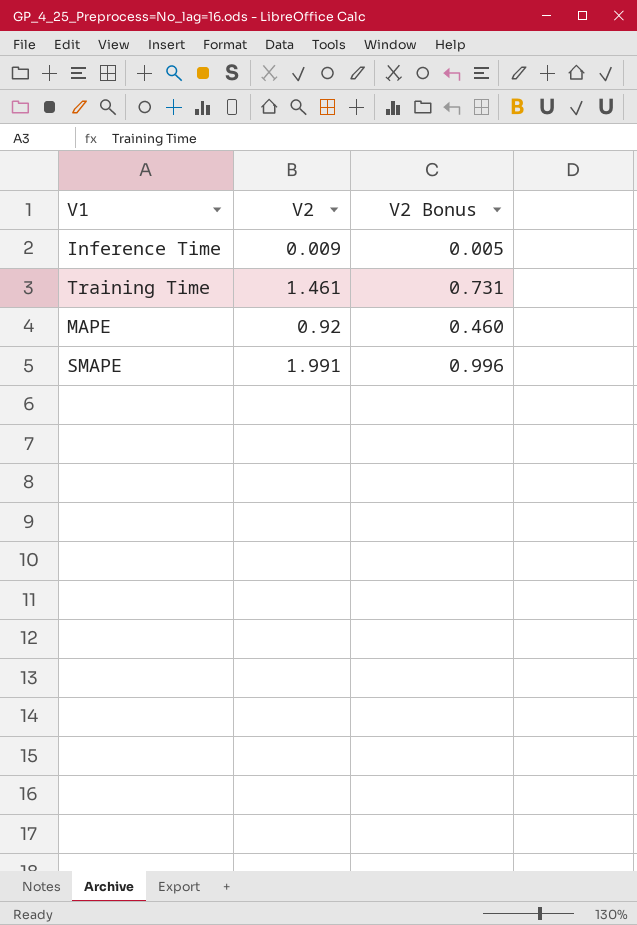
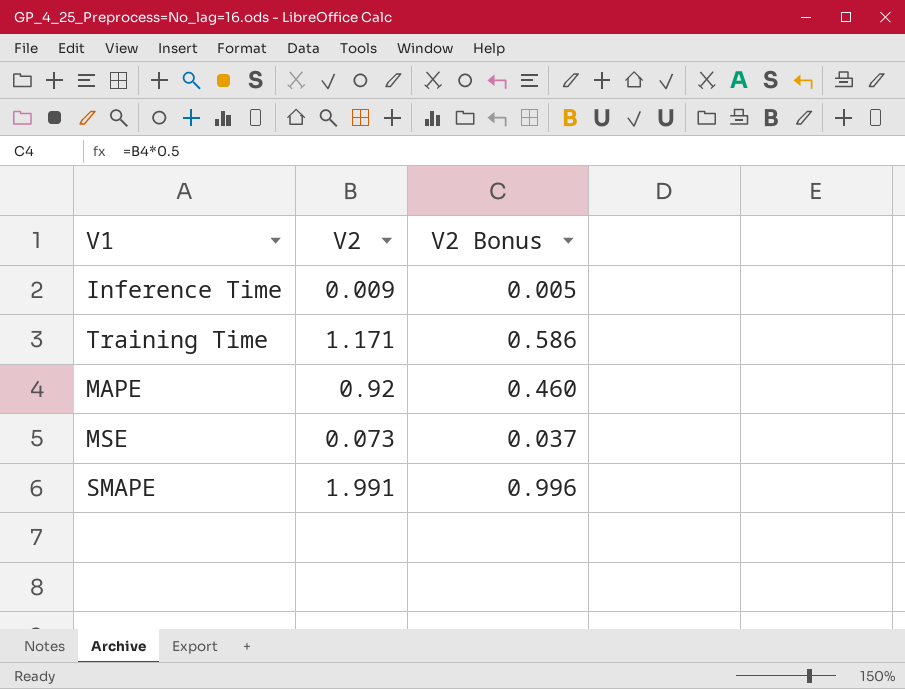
Training Time | V2: 1.461 -> 1.171
Training Time | V2 Bonus: 0.731 -> 0.586
row MSE: none -> 0.073 | 0.037

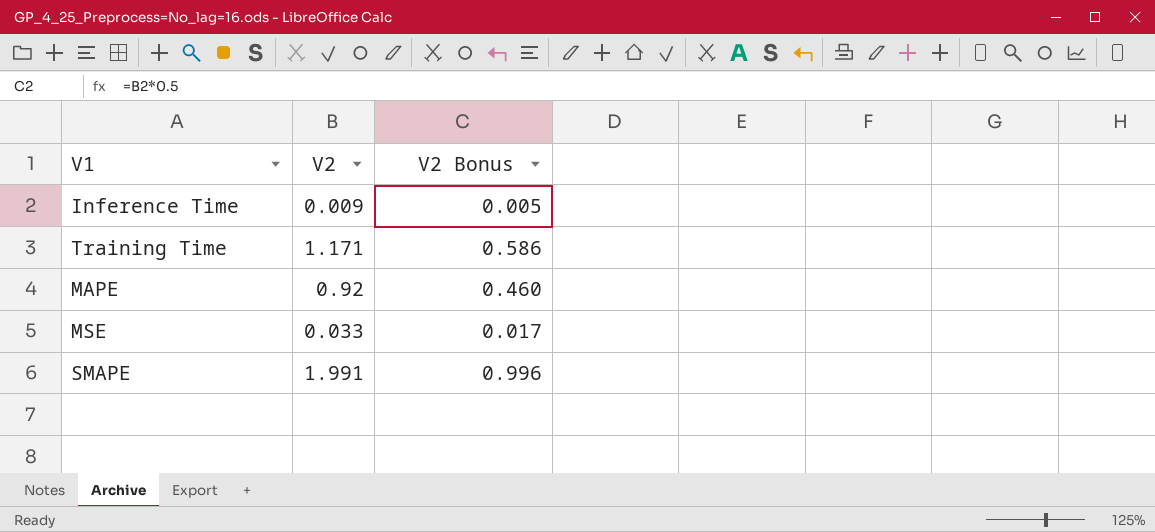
MSE | V2: 0.073 -> 0.033
MSE | V2 Bonus: 0.037 -> 0.017

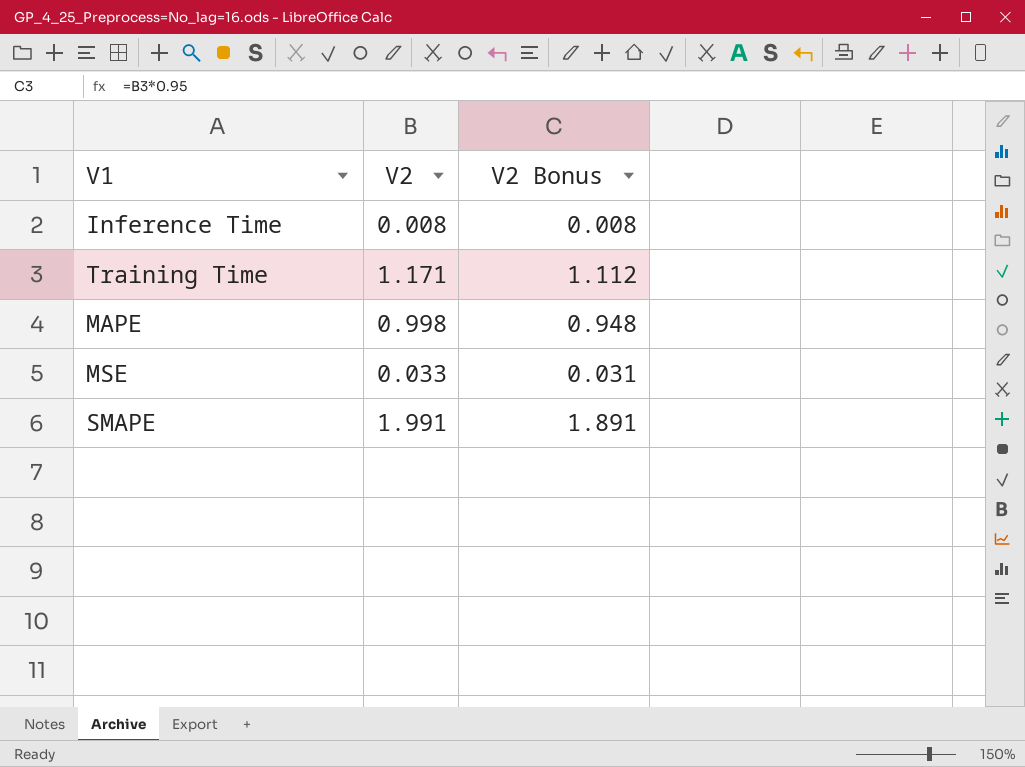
column V2 Bonus | formula: [V2] * 0.5 -> [V2] * 0.95
Inference Time | V2: 0.009 -> 0.008
MAPE | V2: 0.92 -> 0.998

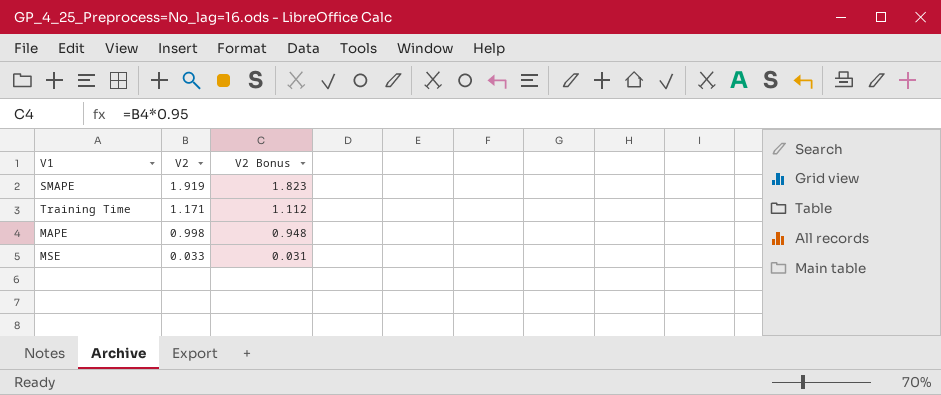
row order: none -> V2 descending
row Inference Time: 0.008 | 0.008 -> none
SMAPE | V2: 1.991 -> 1.919
SMAPE | V2 Bonus: 1.891 -> 1.823

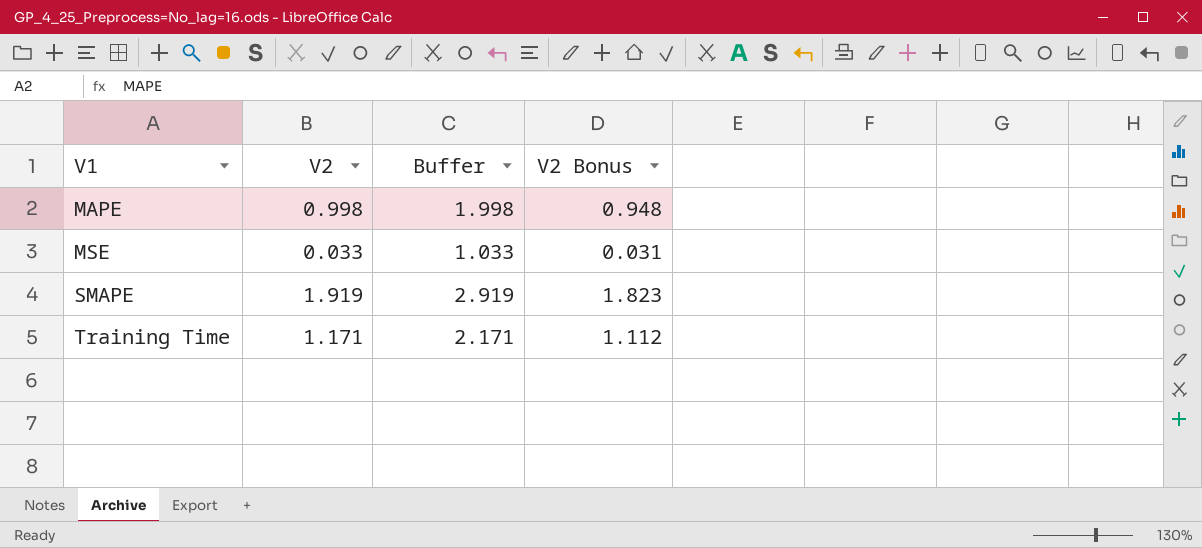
row order: V2 descending -> V1 ascending
column Buffer | formula: none -> [V2] + 1

